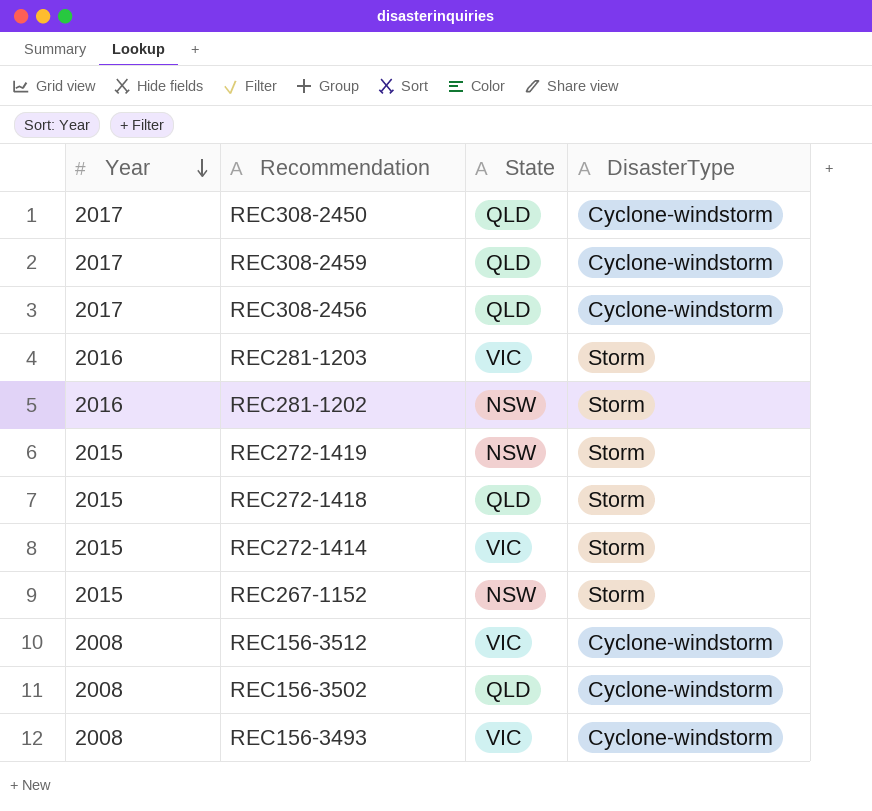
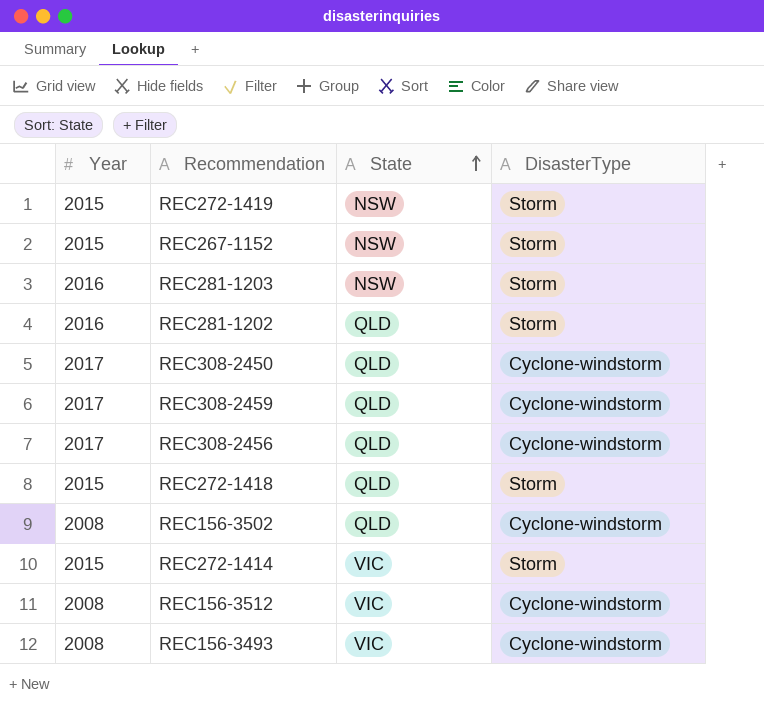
row order: Year descending -> State ascending
REC281-1203 | State: VIC -> NSW
REC281-1202 | State: NSW -> QLD

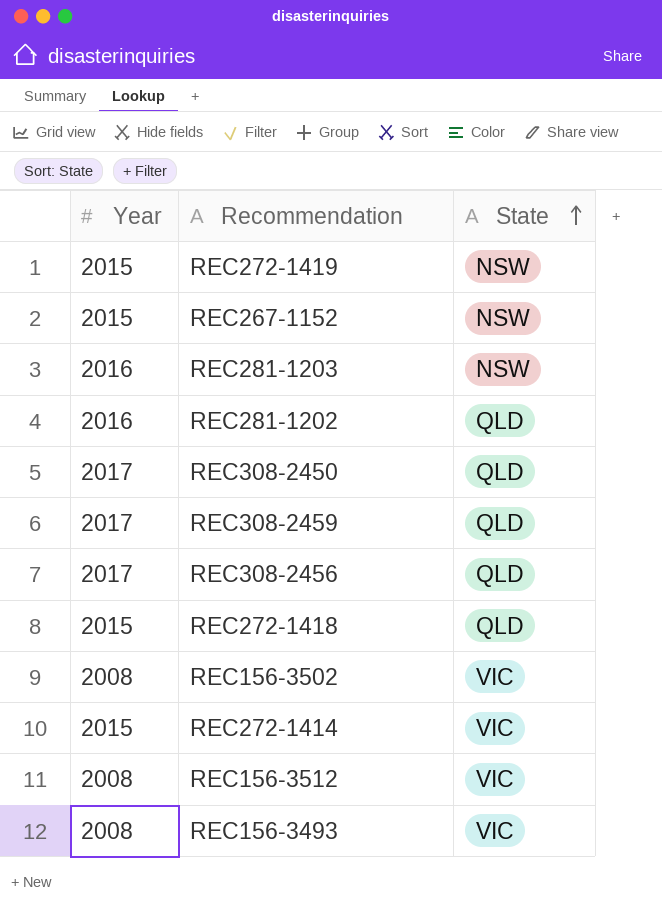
column DisasterType | position: 4 -> none
REC156-3502 | State: QLD -> VIC

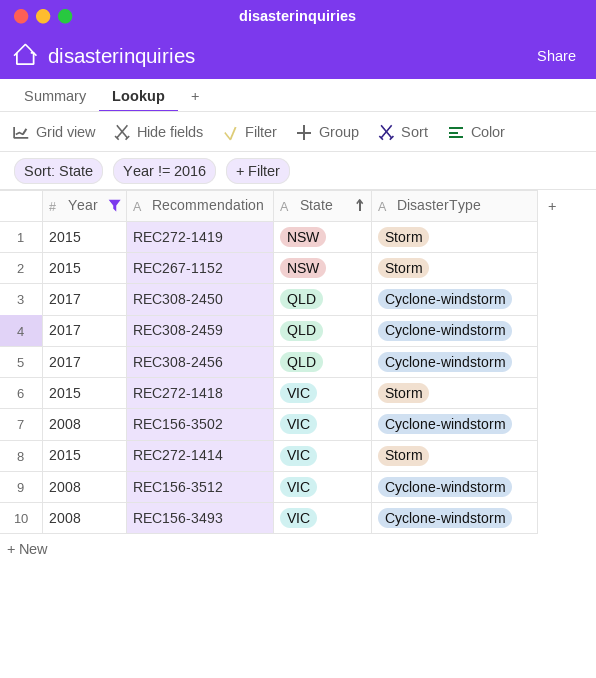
filter: none -> Year != 2016
column DisasterType | position: none -> 4
REC272-1418 | State: QLD -> VIC

